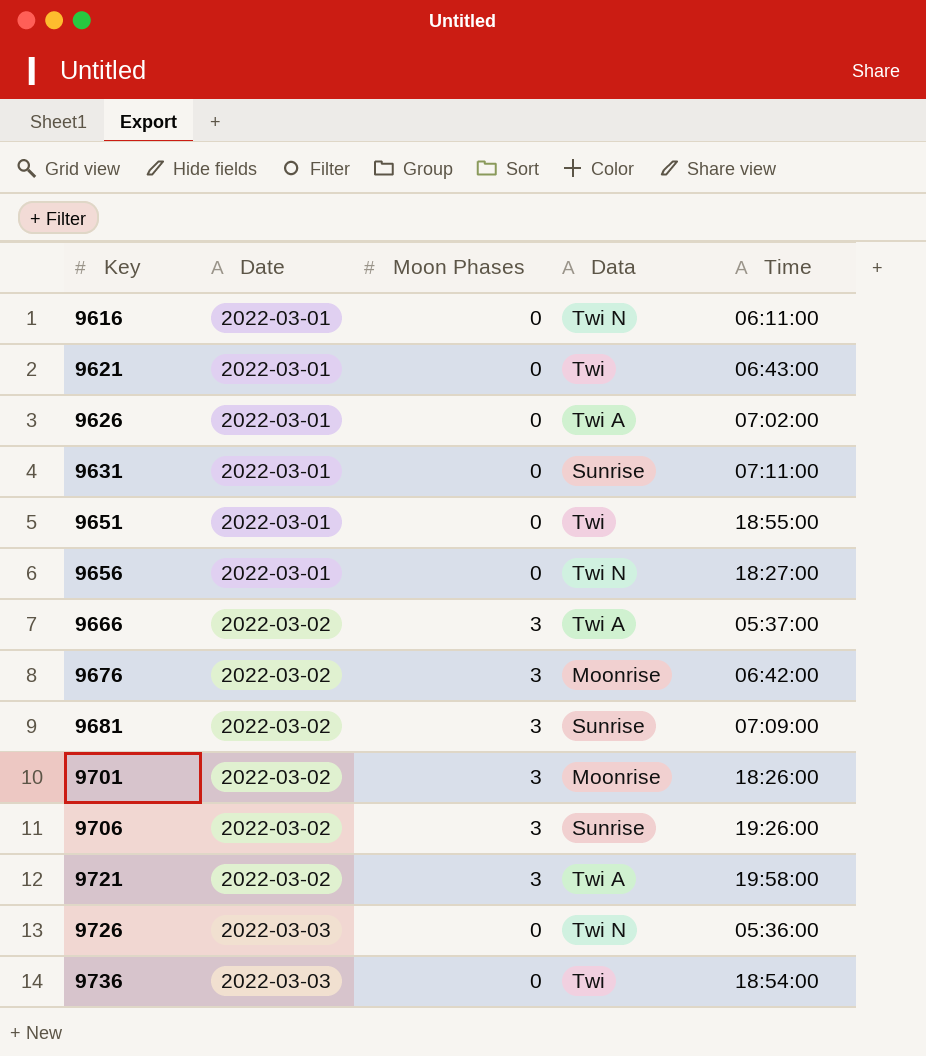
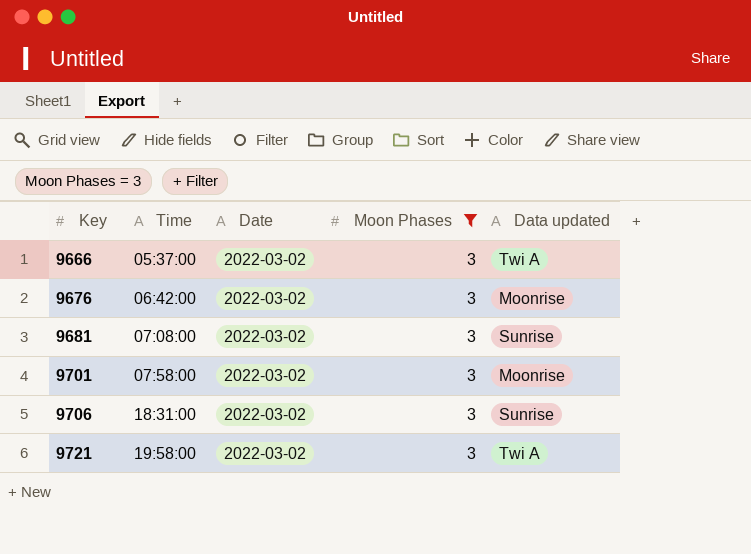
filter: none -> Moon Phases = 3
column Time | position: 5 -> 2
column name: Data -> Data updated
9681 | Time: 07:09:00 -> 07:08:00
9701 | Time: 18:26:00 -> 07:58:00
9706 | Time: 19:26:00 -> 18:31:00

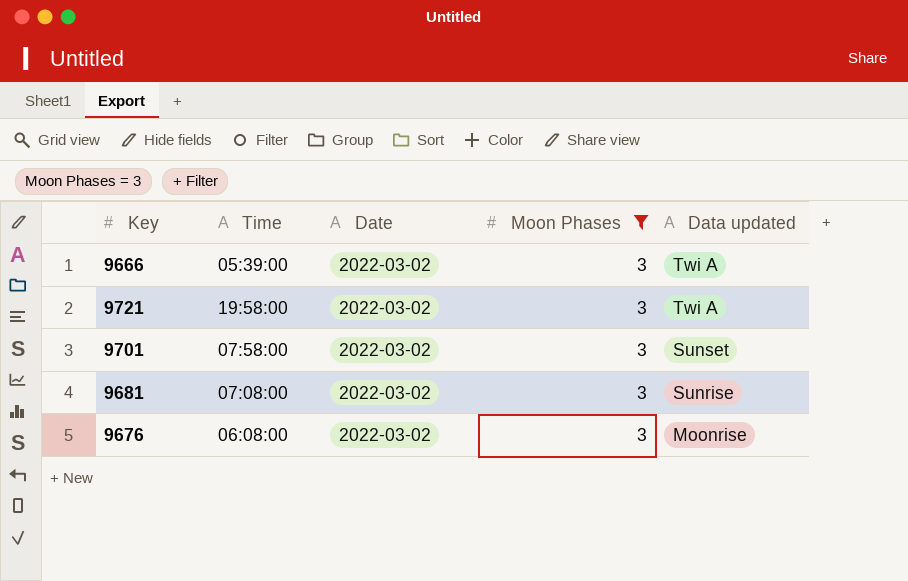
row order: Key ascending -> Data updated descending
row 9706: 18:31:00 | 2022-03-02 | 3 | Sunrise -> none
9666 | Time: 05:37:00 -> 05:39:00
9701 | Data updated: Moonrise -> Sunset
9676 | Time: 06:42:00 -> 06:08:00

